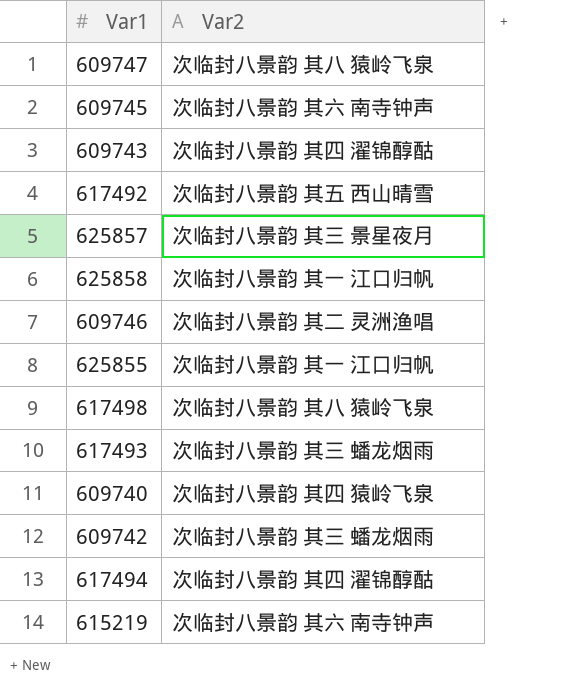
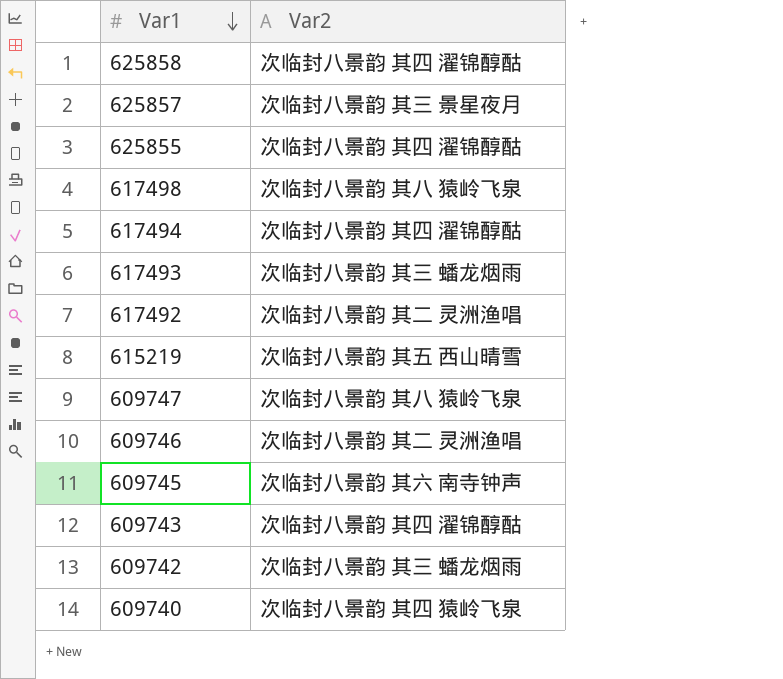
row order: none -> Var1 descending
625858 | Var2: 次临封八景韵 其一 江口归帆 -> 次临封八景韵 其四 濯锦醇酤
625855 | Var2: 次临封八景韵 其一 江口归帆 -> 次临封八景韵 其四 濯锦醇酤
617492 | Var2: 次临封八景韵 其五 西山晴雪 -> 次临封八景韵 其二 灵洲渔唱
615219 | Var2: 次临封八景韵 其六 南寺钟声 -> 次临封八景韵 其五 西山晴雪

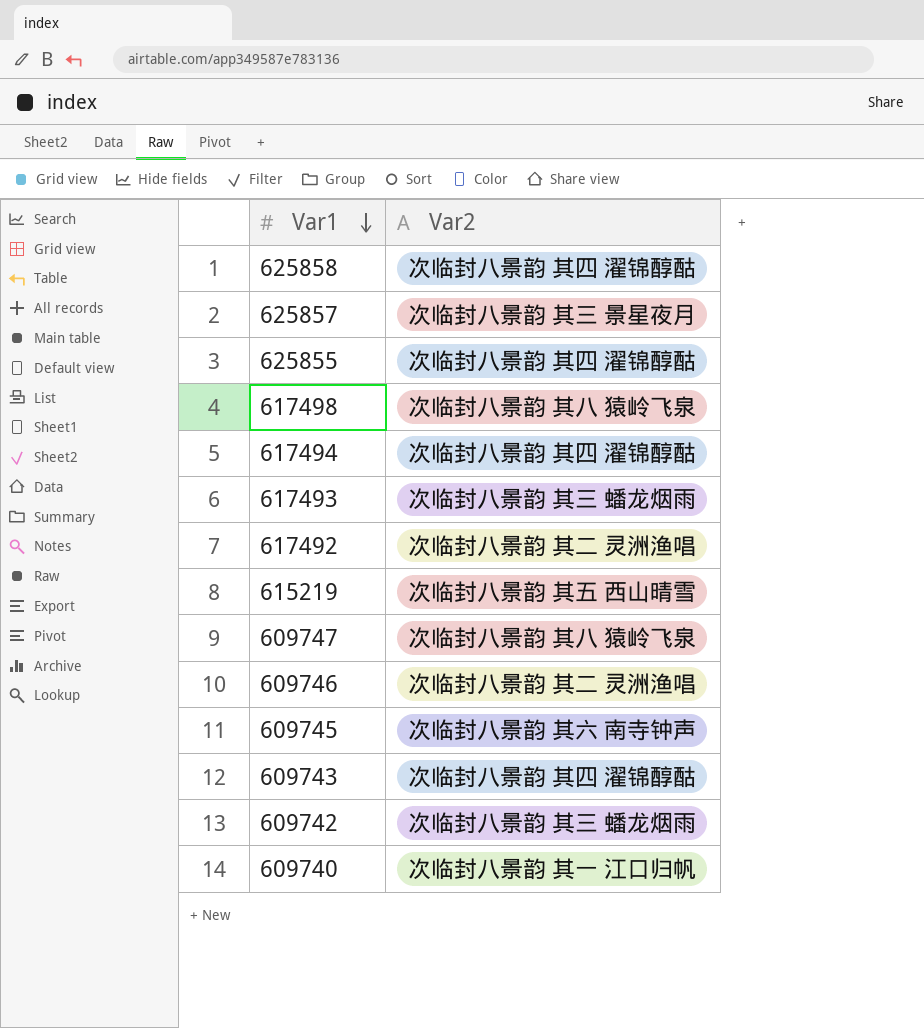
609740 | Var2: 次临封八景韵 其四 猿岭飞泉 -> 次临封八景韵 其一 江口归帆

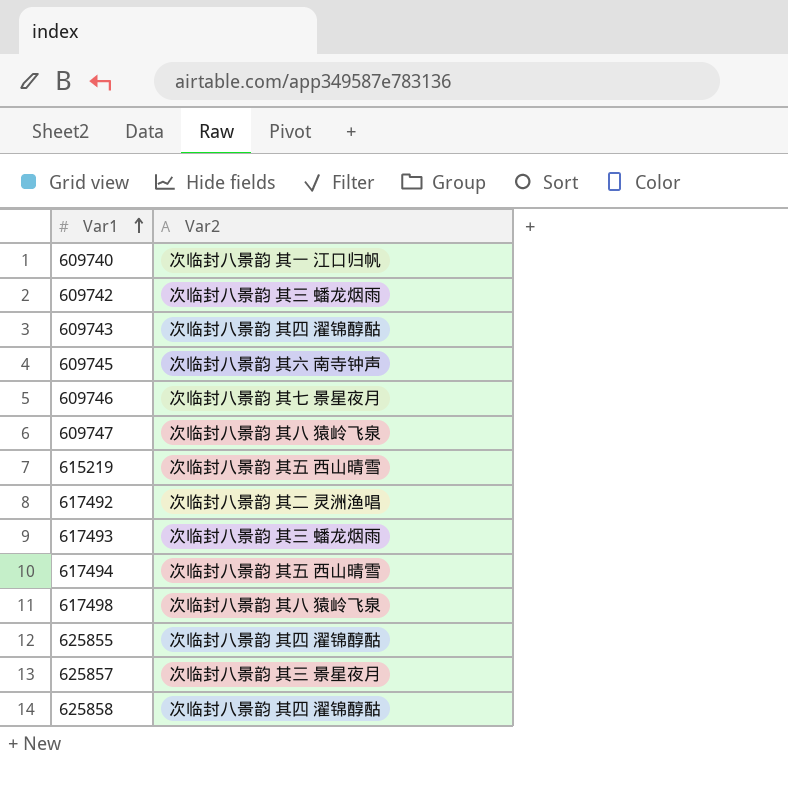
row order: Var1 descending -> Var1 ascending
609746 | Var2: 次临封八景韵 其二 灵洲渔唱 -> 次临封八景韵 其七 景星夜月
617494 | Var2: 次临封八景韵 其四 濯锦醇酤 -> 次临封八景韵 其五 西山晴雪

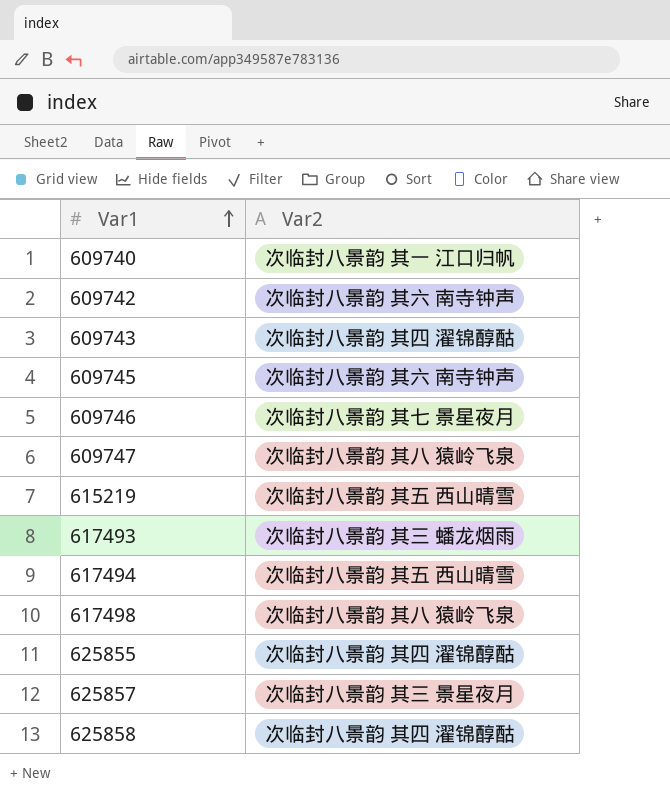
row 617492: 次临封八景韵 其二 灵洲渔唱 -> none
609742 | Var2: 次临封八景韵 其三 蟠龙烟雨 -> 次临封八景韵 其六 南寺钟声

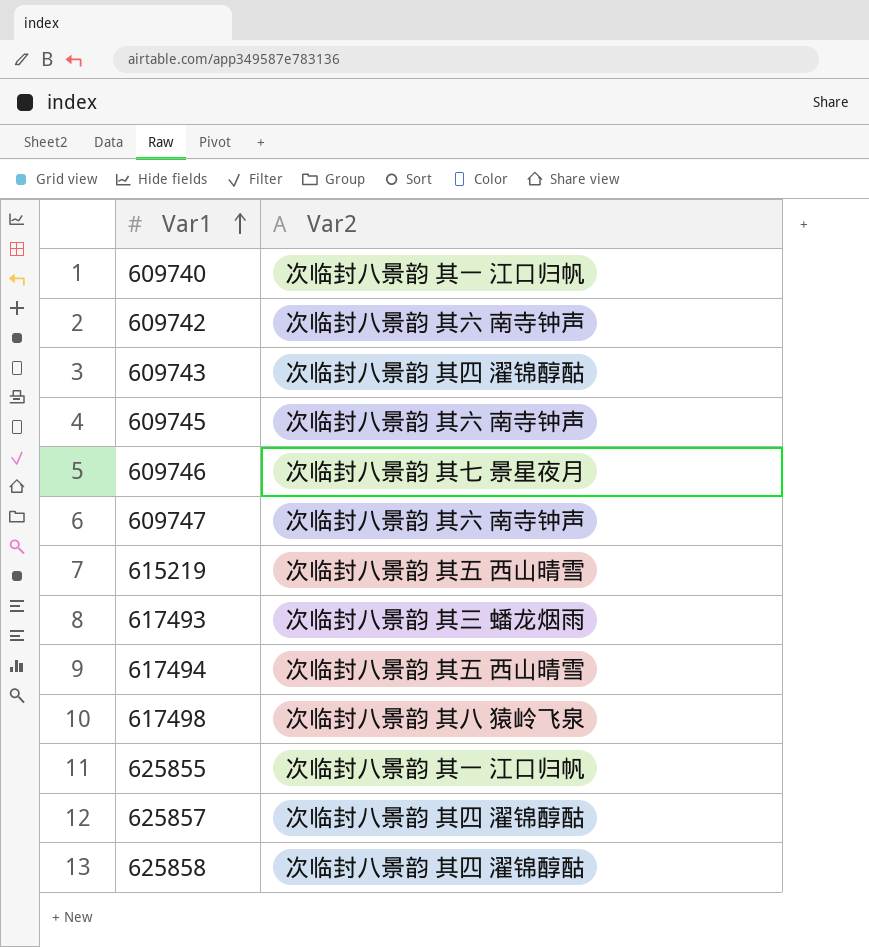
609747 | Var2: 次临封八景韵 其八 猿岭飞泉 -> 次临封八景韵 其六 南寺钟声
625855 | Var2: 次临封八景韵 其四 濯锦醇酤 -> 次临封八景韵 其一 江口归帆
625857 | Var2: 次临封八景韵 其三 景星夜月 -> 次临封八景韵 其四 濯锦醇酤

